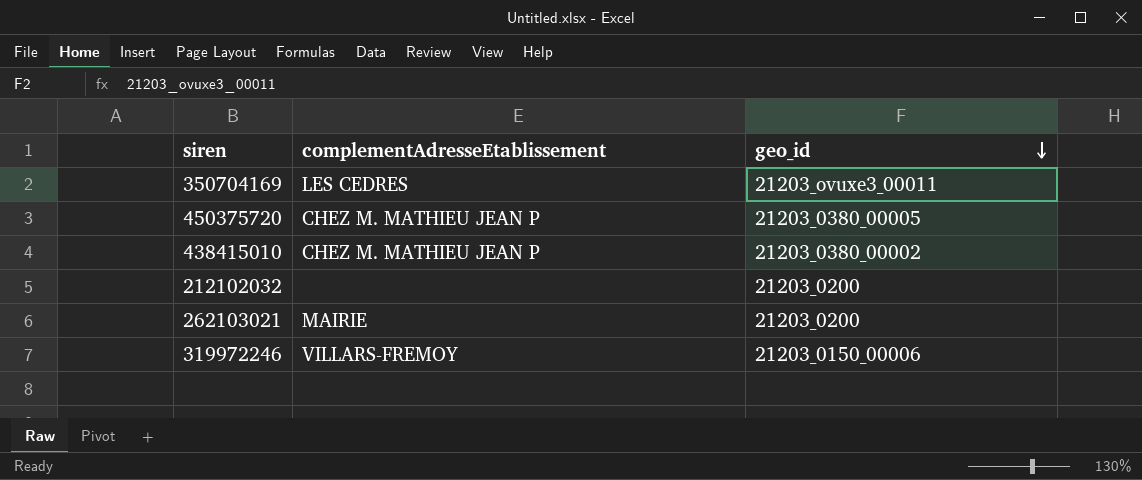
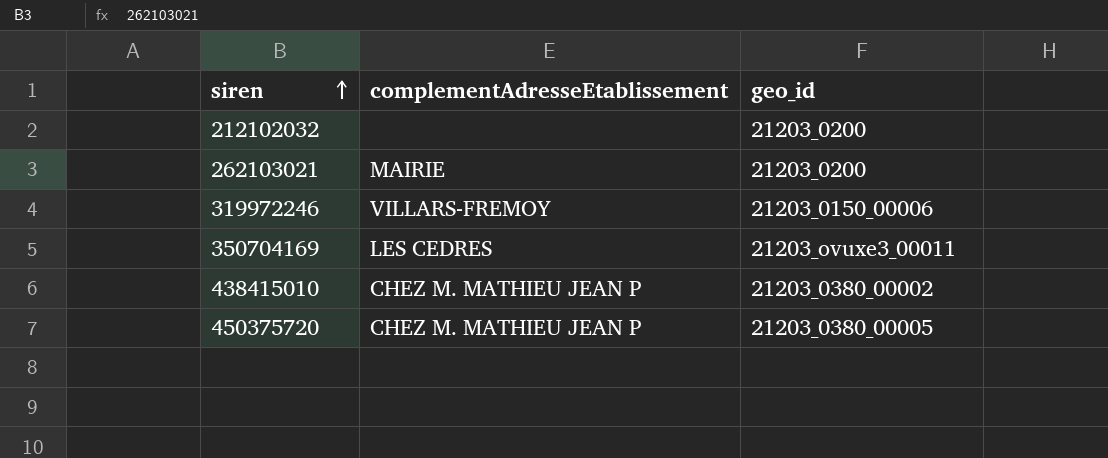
row order: geo_id descending -> siren ascending

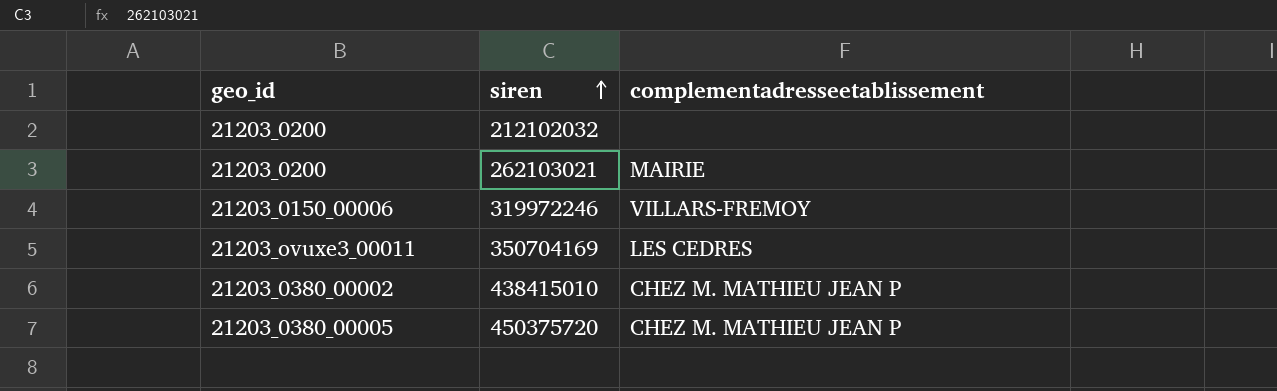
column geo_id | position: 3 -> 1
column name: complementAdresseEtablissement -> complementadresseetablissement

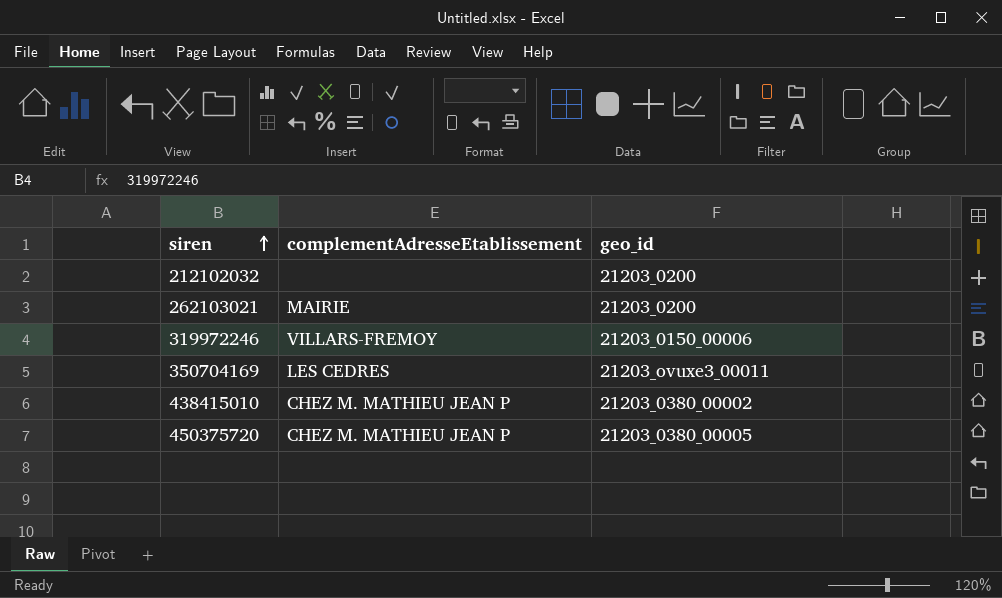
column name: complementadresseetablissement -> complementAdresseEtablissement
column geo_id | position: 1 -> 3

